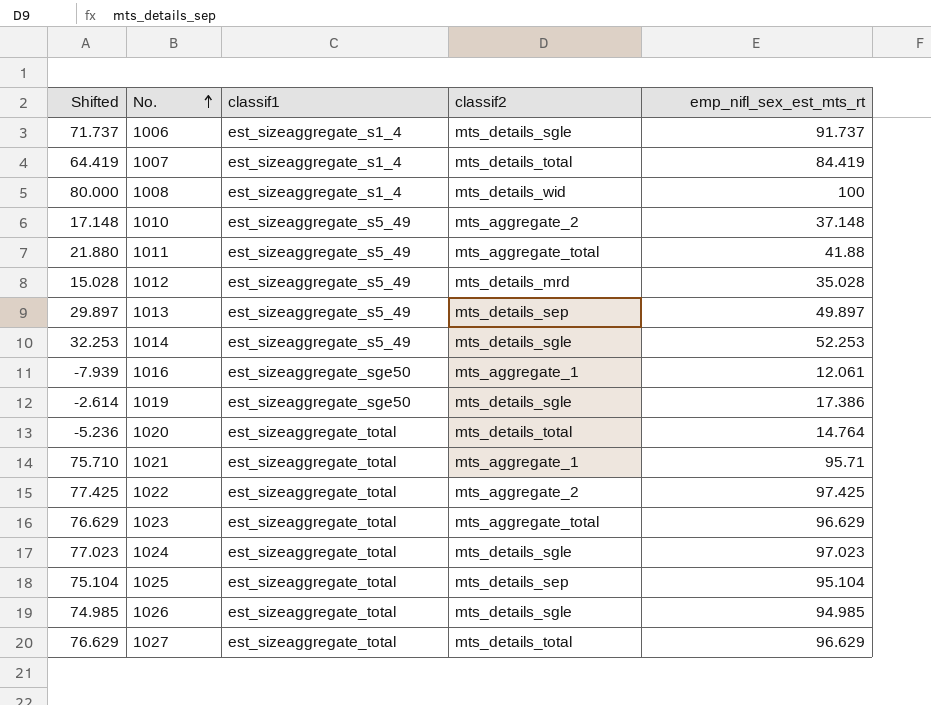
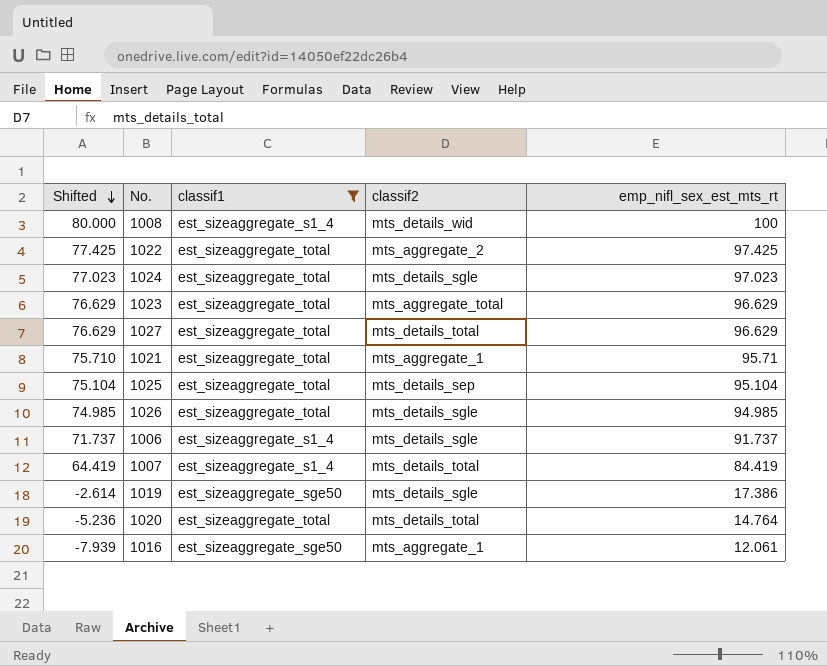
filter: none -> classif1 != est_sizeaggregate_s5_49
row order: No. ascending -> Shifted descending

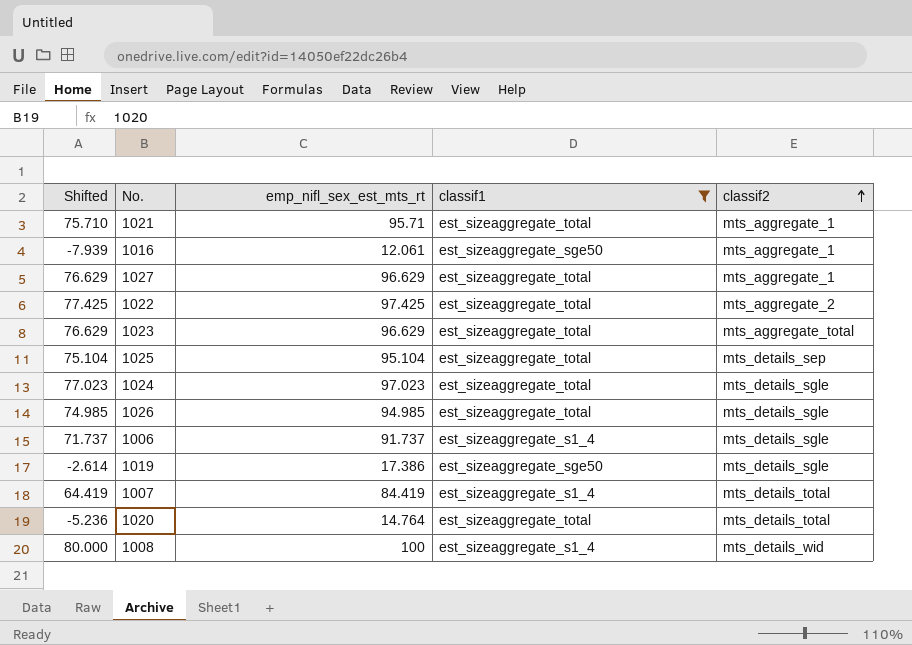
row order: Shifted descending -> classif2 ascending
column emp_nifl_sex_est_mts_rt | position: 5 -> 3
1027 | classif2: mts_details_total -> mts_aggregate_1

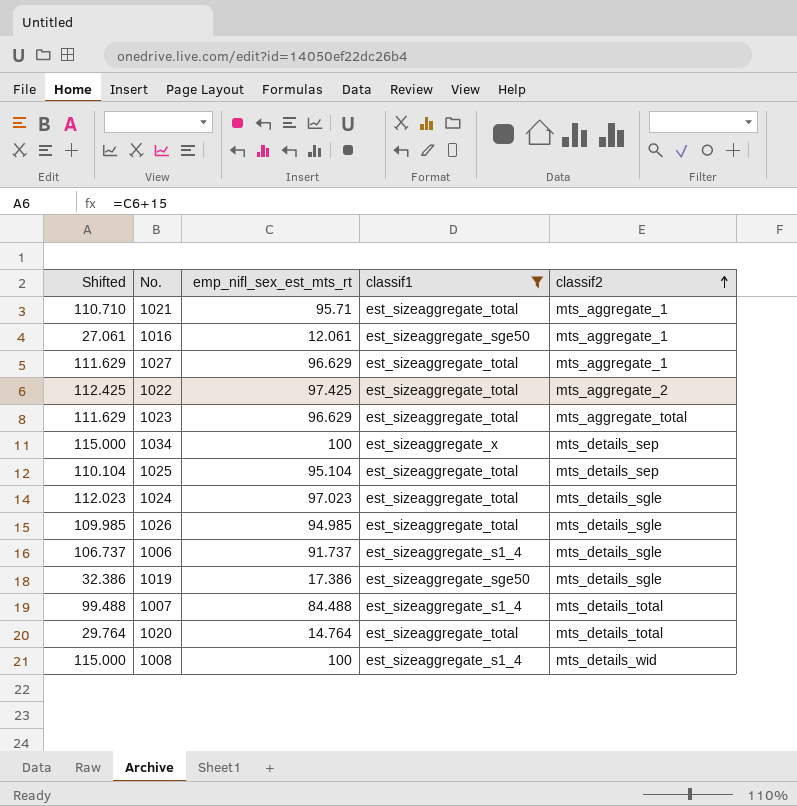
column Shifted | formula: [emp_nifl_sex_est_mts_rt] - 20 -> [emp_nifl_sex_est_mts_rt] + 15
row 1034: none -> 115.000 | 100 | est_sizeaggregate_x | mts_details_sep
1007 | emp_nifl_sex_est_mts_rt: 84.419 -> 84.488

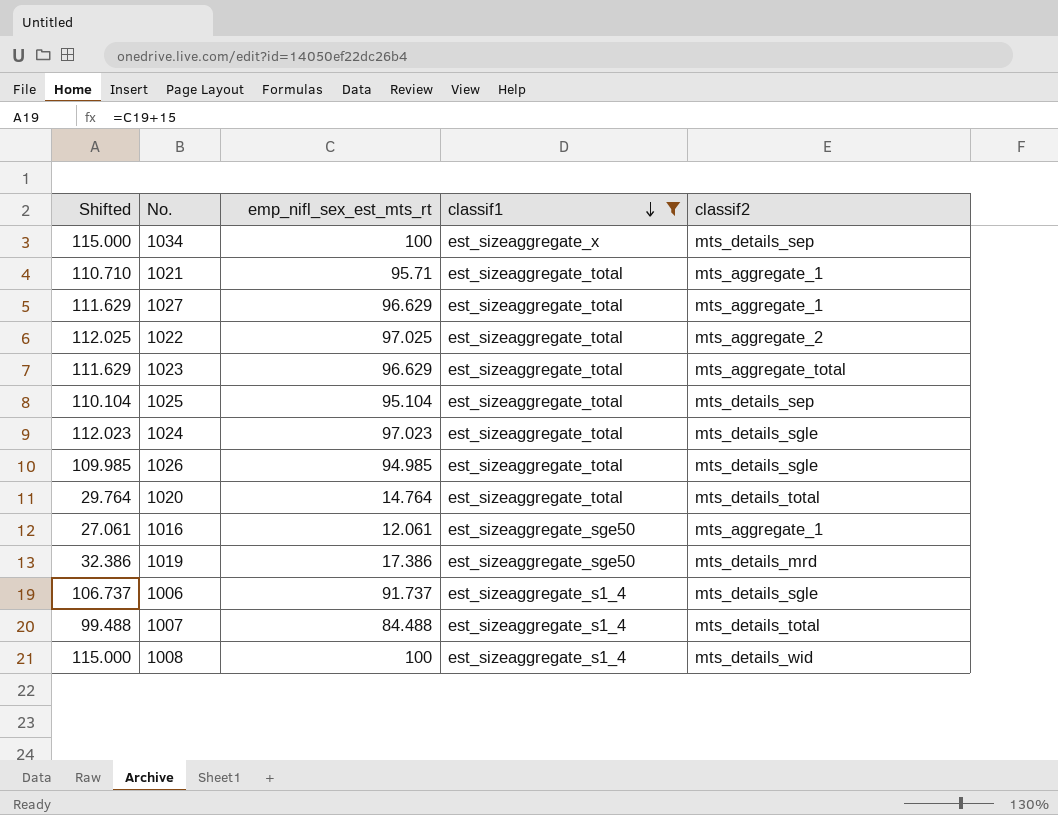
row order: classif2 ascending -> classif1 descending
1022 | Shifted: 112.425 -> 112.025
1022 | emp_nifl_sex_est_mts_rt: 97.425 -> 97.025
1019 | classif2: mts_details_sgle -> mts_details_mrd

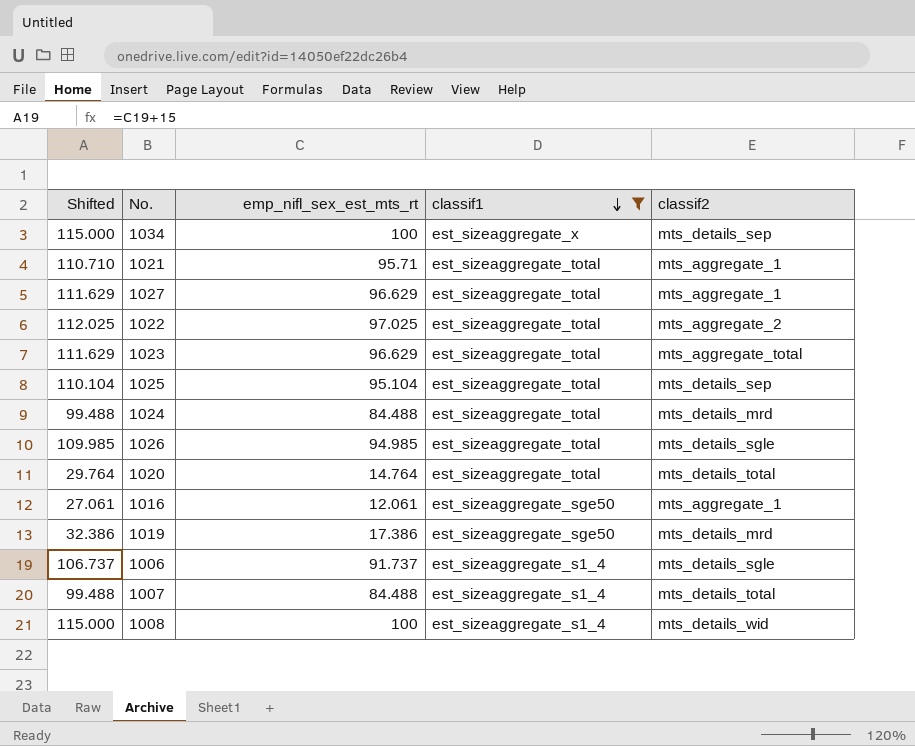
1024 | Shifted: 112.023 -> 99.488
1024 | emp_nifl_sex_est_mts_rt: 97.023 -> 84.488
1024 | classif2: mts_details_sgle -> mts_details_mrd

